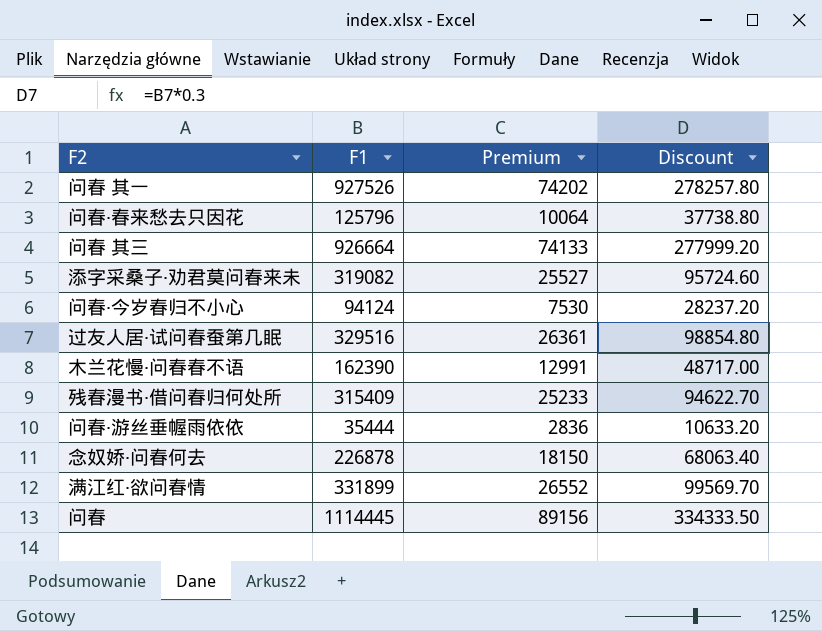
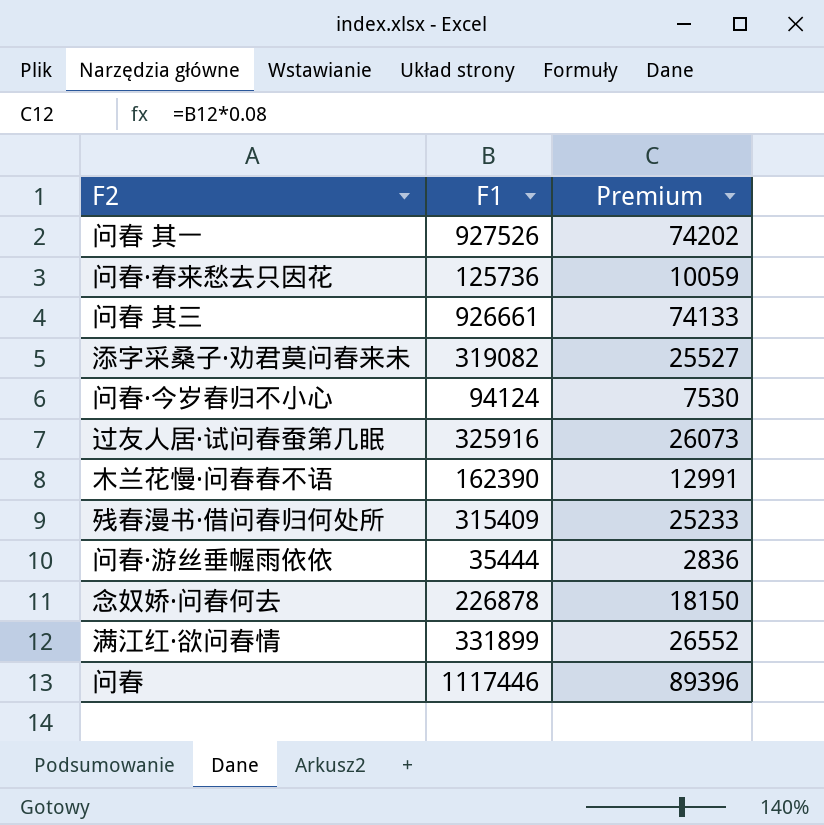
column Discount | formula: [F1] * 0.3 -> none
问春·春来愁去只因花 | F1: 125796 -> 125736
问春·春来愁去只因花 | Premium: 10064 -> 10059
问春 其三 | F1: 926664 -> 926661
过友人居·试问春蚕第几眠 | F1: 329516 -> 325916
过友人居·试问春蚕第几眠 | Premium: 26361 -> 26073
问春 | F1: 1114445 -> 1117446
问春 | Premium: 89156 -> 89396

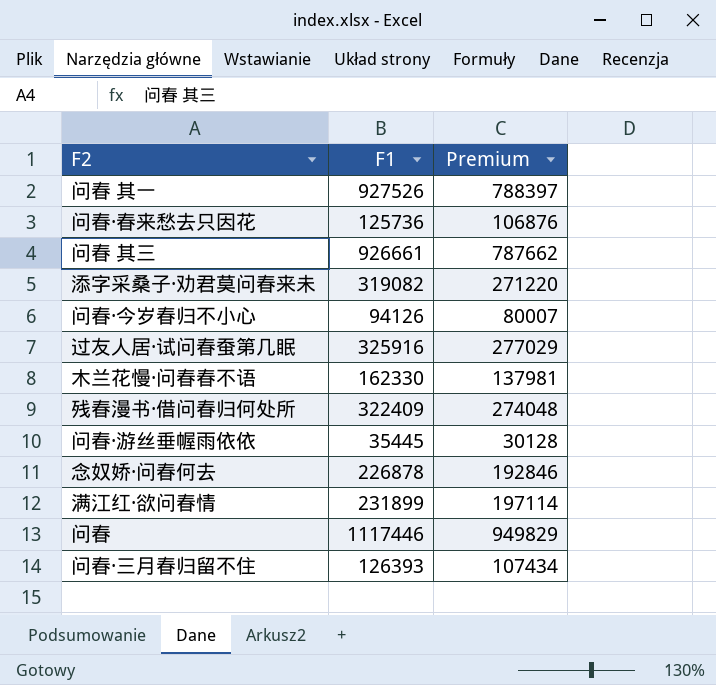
column Premium | formula: [F1] * 0.08 -> [F1] * 0.85
问春·今岁春归不小心 | F1: 94124 -> 94126
木兰花慢·问春春不语 | F1: 162390 -> 162330
残春漫书·借问春归何处所 | F1: 315409 -> 322409
问春·游丝垂幄雨依依 | F1: 35444 -> 35445
满江红·欲问春情 | F1: 331899 -> 231899
row 问春·三月春归留不住: none -> 126393 | 107434

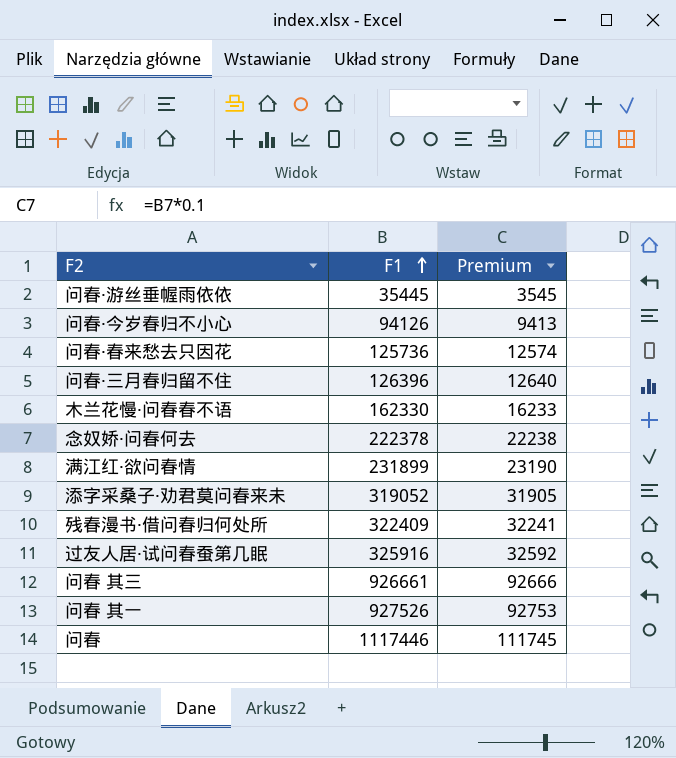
row order: none -> F1 ascending
column Premium | formula: [F1] * 0.85 -> [F1] * 0.1
问春·三月春归留不住 | F1: 126393 -> 126396
念奴娇·问春何去 | F1: 226878 -> 222378
添字采桑子·劝君莫问春来未 | F1: 319082 -> 319052

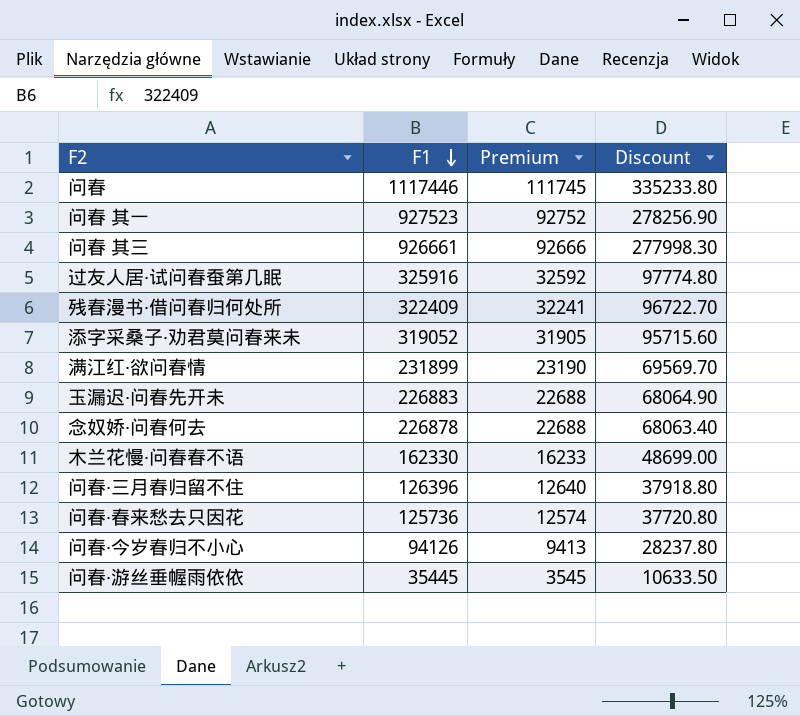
row order: F1 ascending -> F1 descending
column Discount | formula: none -> [F1] * 0.3
问春 其一 | F1: 927526 -> 927523
问春 其一 | Premium: 92753 -> 92752
row 玉漏迟·问春先开未: none -> 226883 | 22688 | 68064.90
念奴娇·问春何去 | F1: 222378 -> 226878
念奴娇·问春何去 | Premium: 22238 -> 22688

